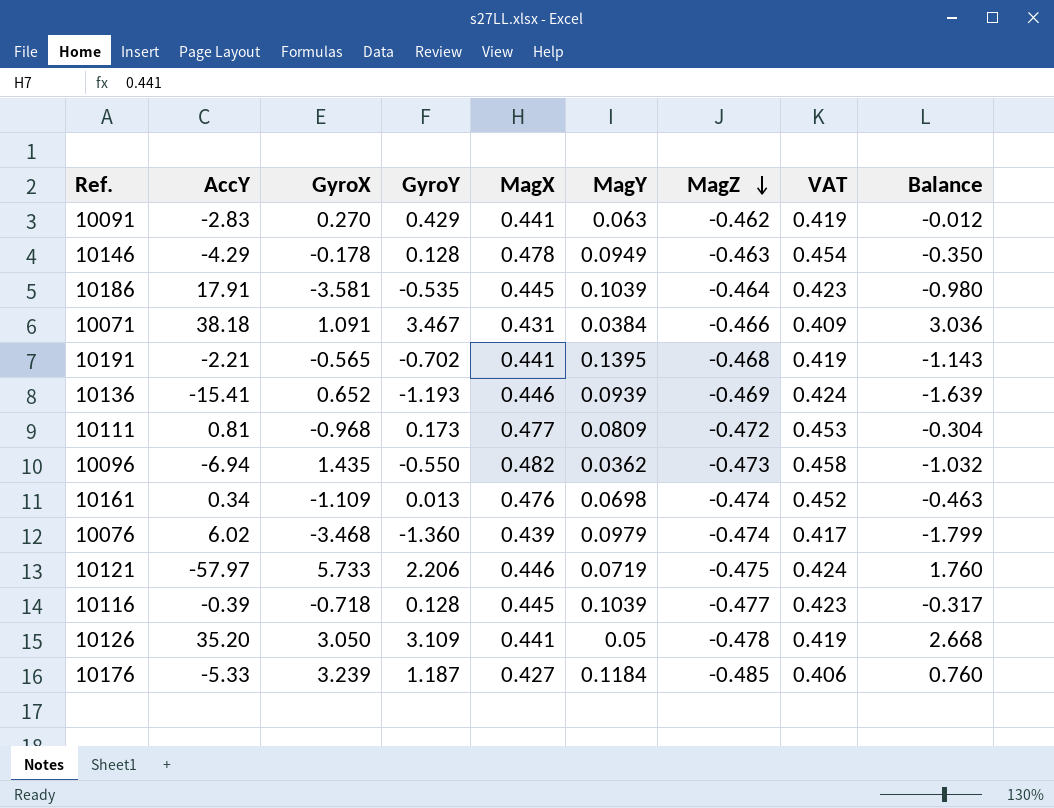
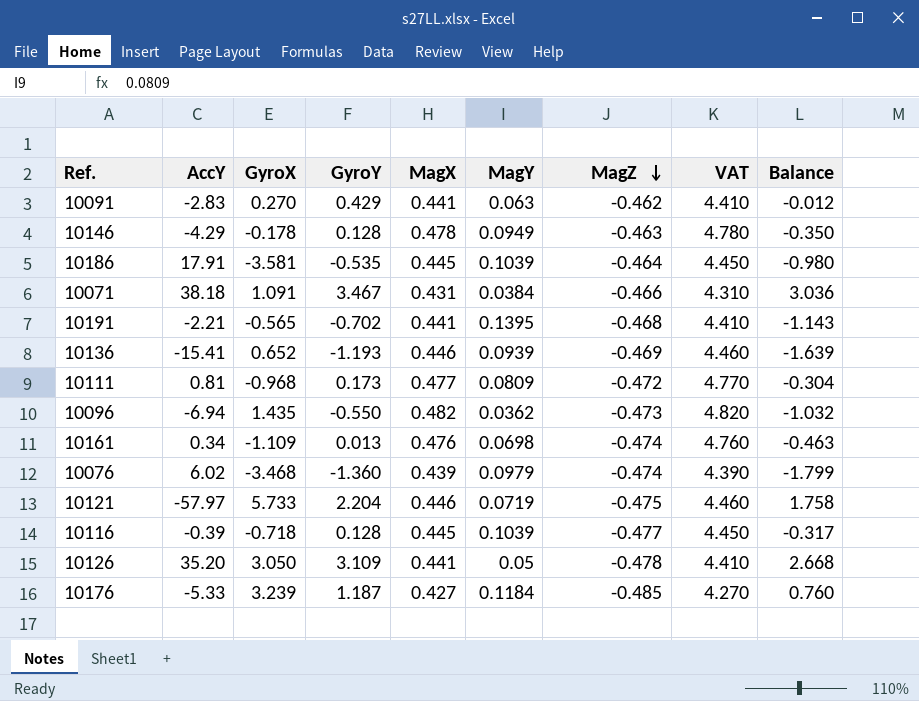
column VAT | formula: [MagX] * 0.95 -> [MagX] * 10
10121 | GyroY: 2.206 -> 2.204
10121 | Balance: 1.760 -> 1.758

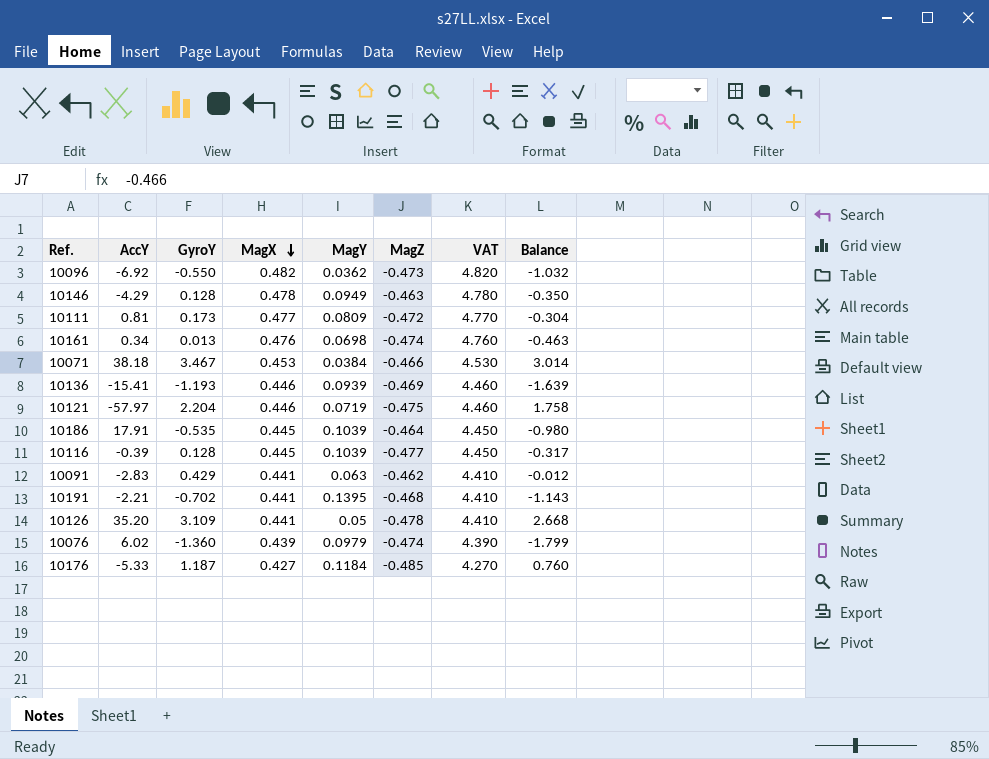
row order: MagZ descending -> MagX descending
column GyroX | position: 3 -> none
10096 | AccY: -6.94 -> -6.92
10071 | MagX: 0.431 -> 0.453
10071 | VAT: 4.310 -> 4.530
10071 | Balance: 3.036 -> 3.014

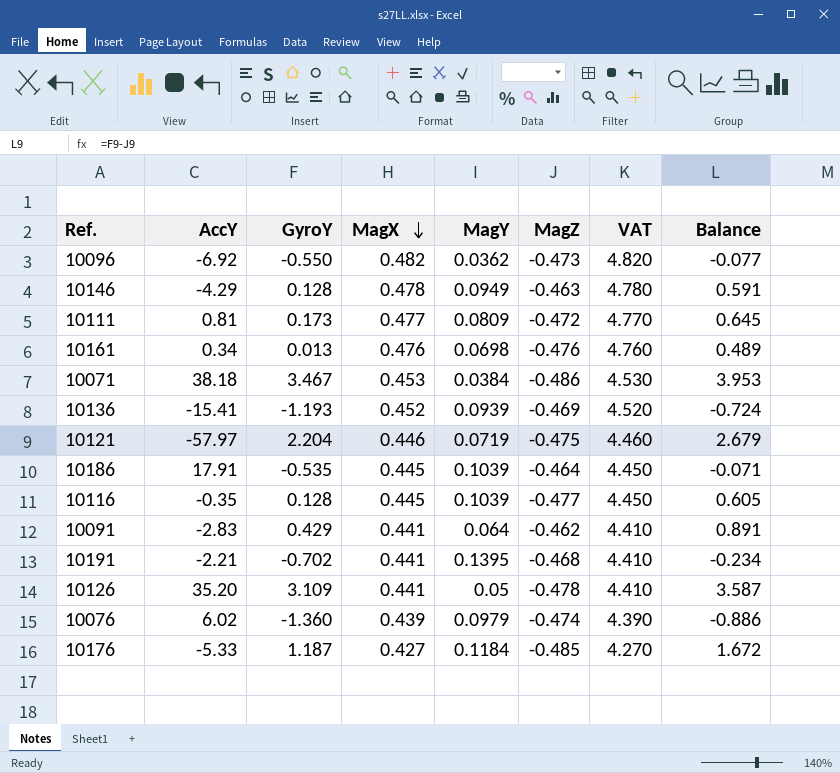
column Balance | formula: [GyroY] - [MagX] -> [GyroY] - [MagZ]
10161 | MagZ: -0.474 -> -0.476
10071 | MagZ: -0.466 -> -0.486
10136 | MagX: 0.446 -> 0.452
10136 | VAT: 4.460 -> 4.520
10116 | AccY: -0.39 -> -0.35
10091 | MagY: 0.063 -> 0.064

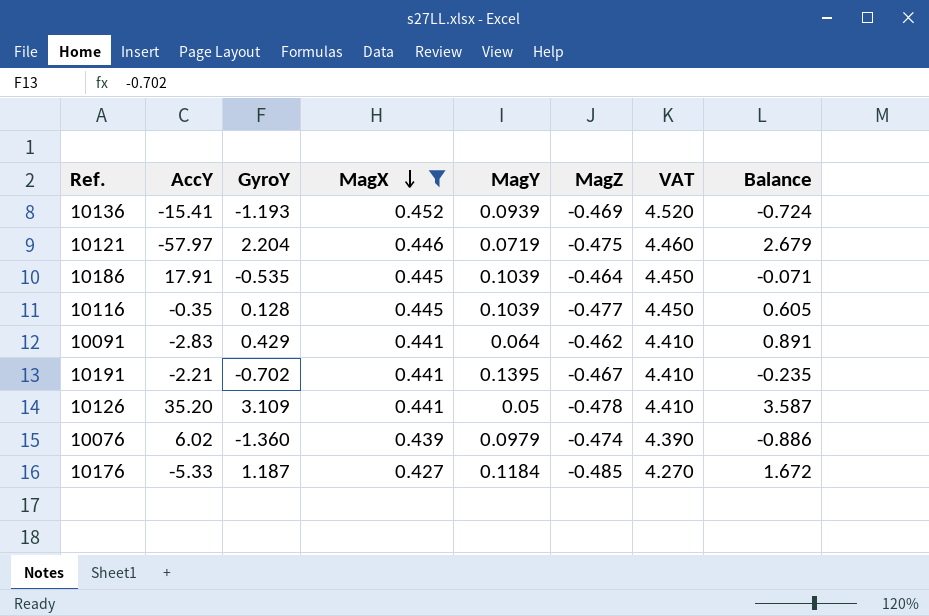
filter: none -> MagX <= 0.452
10191 | MagZ: -0.468 -> -0.467
10191 | Balance: -0.234 -> -0.235

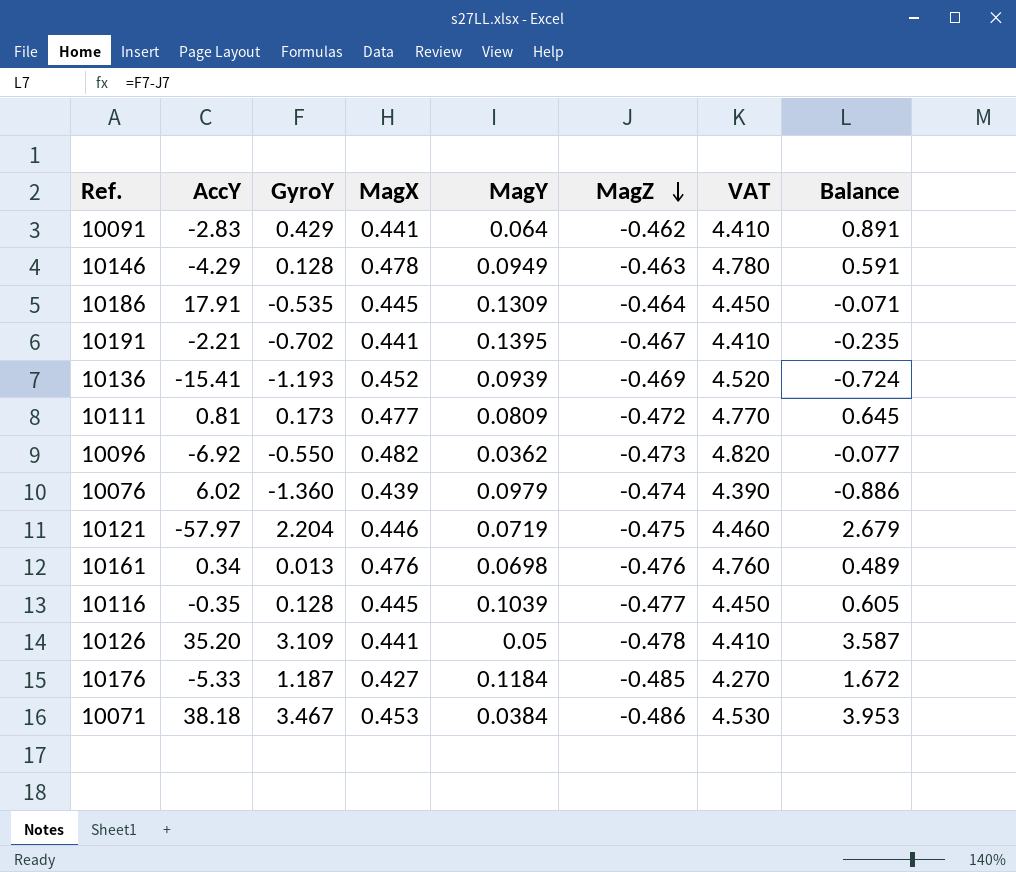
filter: MagX <= 0.452 -> none
row order: MagX descending -> MagZ descending
10186 | MagY: 0.1039 -> 0.1309

